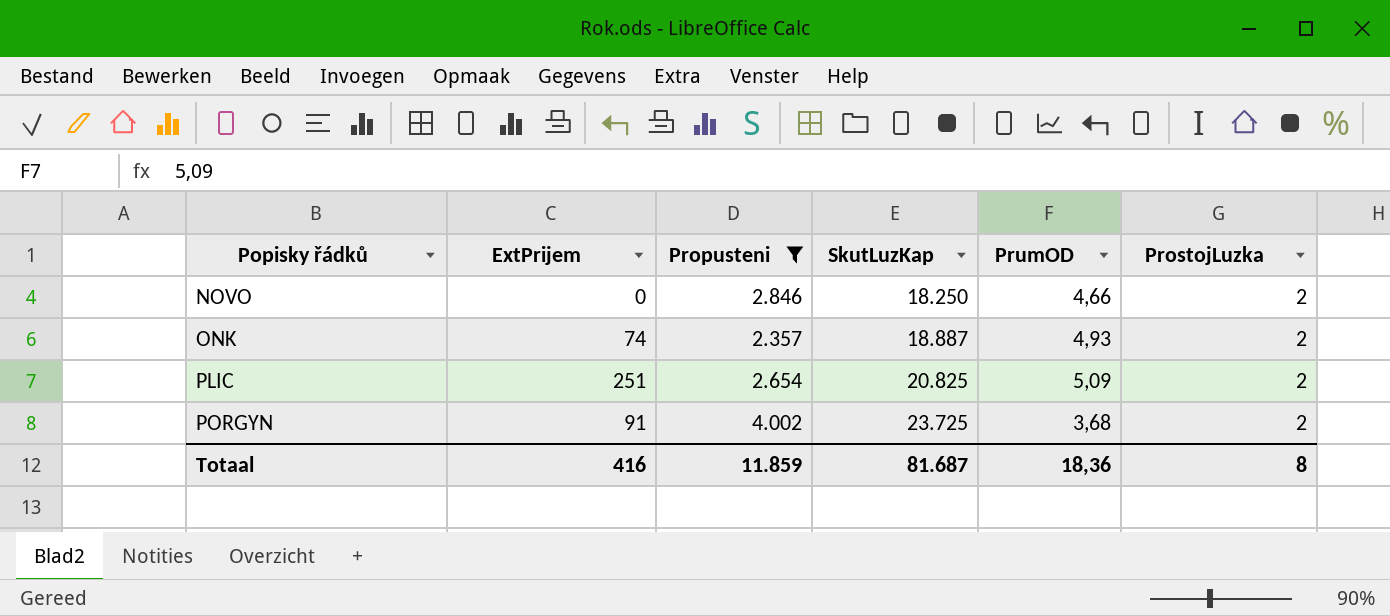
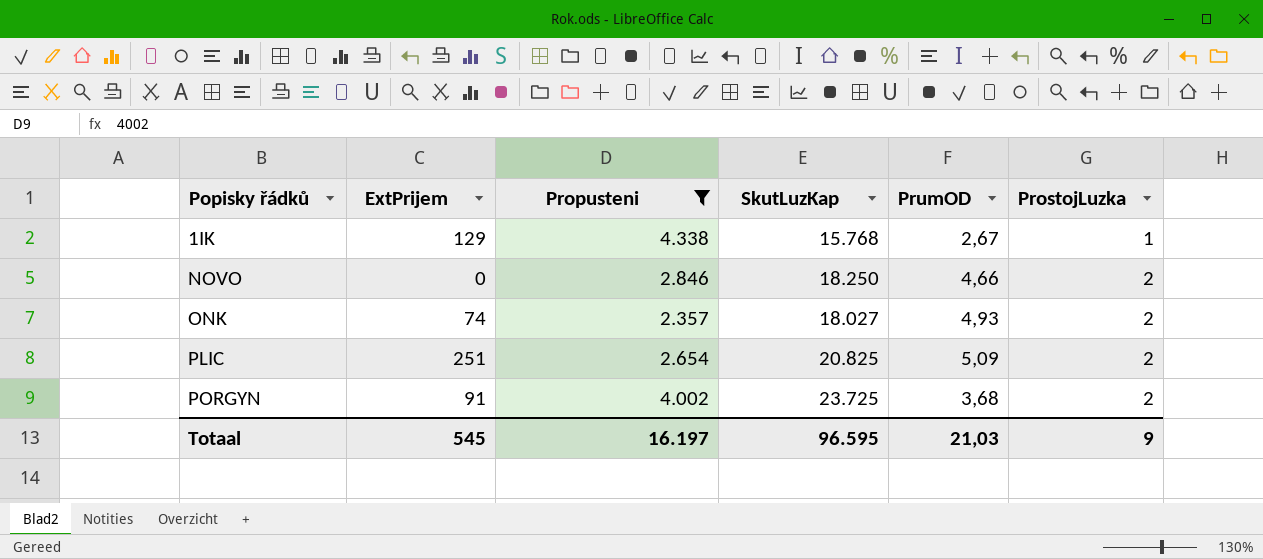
row 1IK: none -> 129 | 4.338 | 15.768 | 2,67 | 1
ONK | SkutLuzKap: 18.887 -> 18.027
Totaal | ExtPrijem: 416 -> 545
Totaal | Propusteni: 11.859 -> 16.197
Totaal | SkutLuzKap: 81.687 -> 96.595
Totaal | PrumOD: 18,36 -> 21,03
Totaal | ProstojLuzka: 8 -> 9

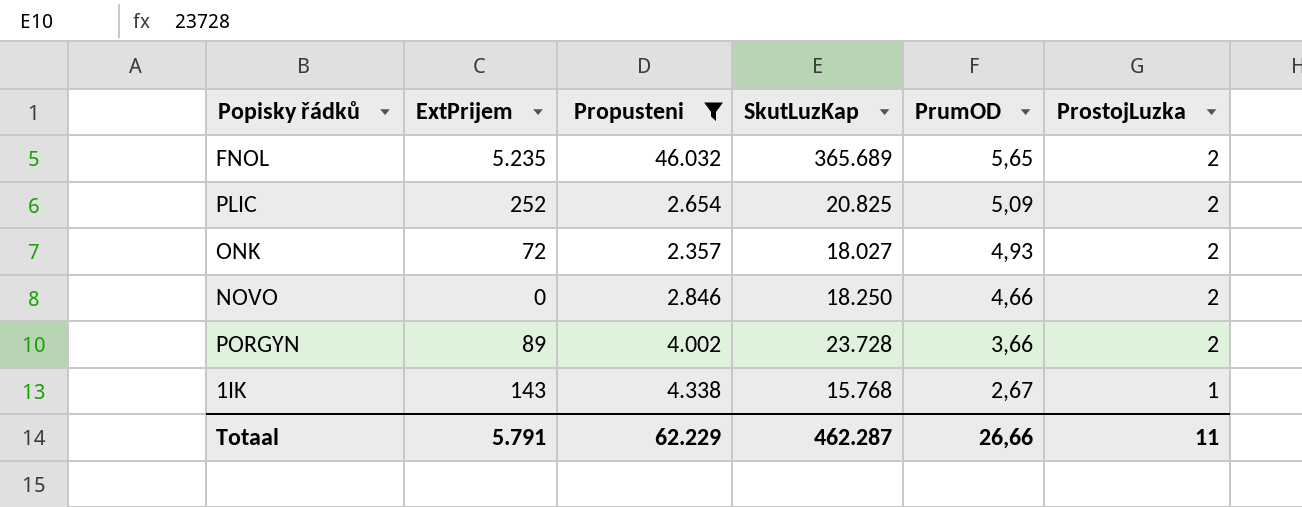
row order: Popisky řádků ascending -> PrumOD descending
row FNOL: none -> 5.235 | 46.032 | 365.689 | 5,65 | 2
PLIC | ExtPrijem: 251 -> 252
ONK | ExtPrijem: 74 -> 72
PORGYN | ExtPrijem: 91 -> 89
PORGYN | SkutLuzKap: 23.725 -> 23.728
PORGYN | PrumOD: 3,68 -> 3,66
1IK | ExtPrijem: 129 -> 143
Totaal | ExtPrijem: 545 -> 5.791
Totaal | Propusteni: 16.197 -> 62.229
Totaal | SkutLuzKap: 96.595 -> 462.287
Totaal | PrumOD: 21,03 -> 26,66
Totaal | ProstojLuzka: 9 -> 11

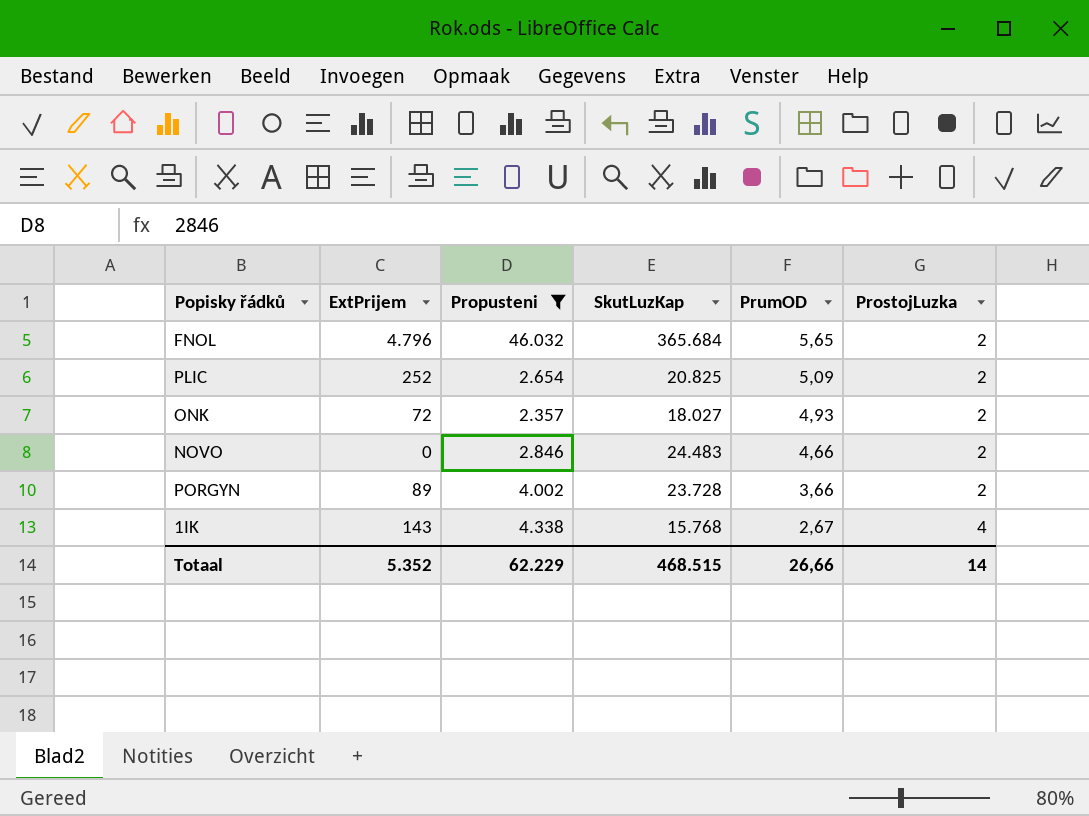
FNOL | ExtPrijem: 5.235 -> 4.796
FNOL | SkutLuzKap: 365.689 -> 365.684
NOVO | SkutLuzKap: 18.250 -> 24.483
1IK | ProstojLuzka: 1 -> 4
Totaal | ExtPrijem: 5.791 -> 5.352
Totaal | SkutLuzKap: 462.287 -> 468.515
Totaal | ProstojLuzka: 11 -> 14

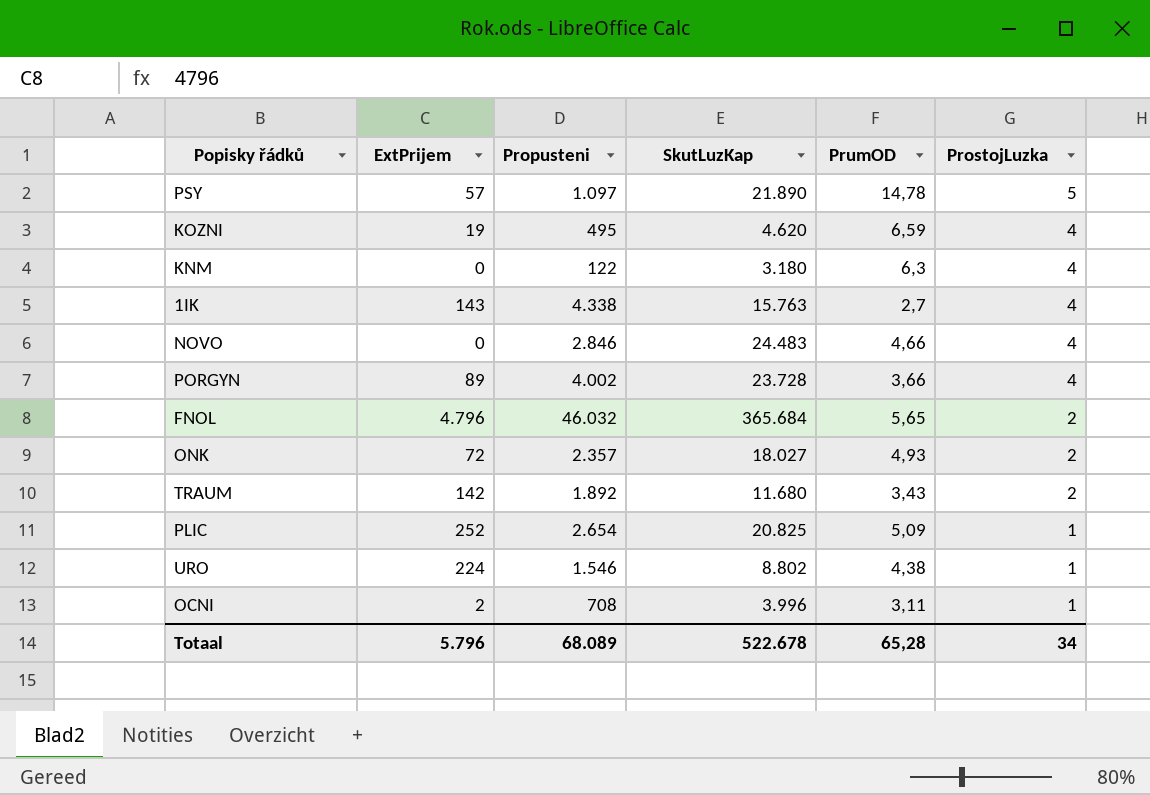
filter: Propusteni >= 2.357 -> none
row order: PrumOD descending -> ProstojLuzka descending
1IK | SkutLuzKap: 15.768 -> 15.763
1IK | PrumOD: 2,67 -> 2,7
NOVO | ProstojLuzka: 2 -> 4
PORGYN | ProstojLuzka: 2 -> 4
PLIC | ProstojLuzka: 2 -> 1
Totaal | ExtPrijem: 5.352 -> 5.796
Totaal | Propusteni: 62.229 -> 68.089
Totaal | SkutLuzKap: 468.515 -> 522.678
Totaal | PrumOD: 26,66 -> 65,28
Totaal | ProstojLuzka: 14 -> 34

